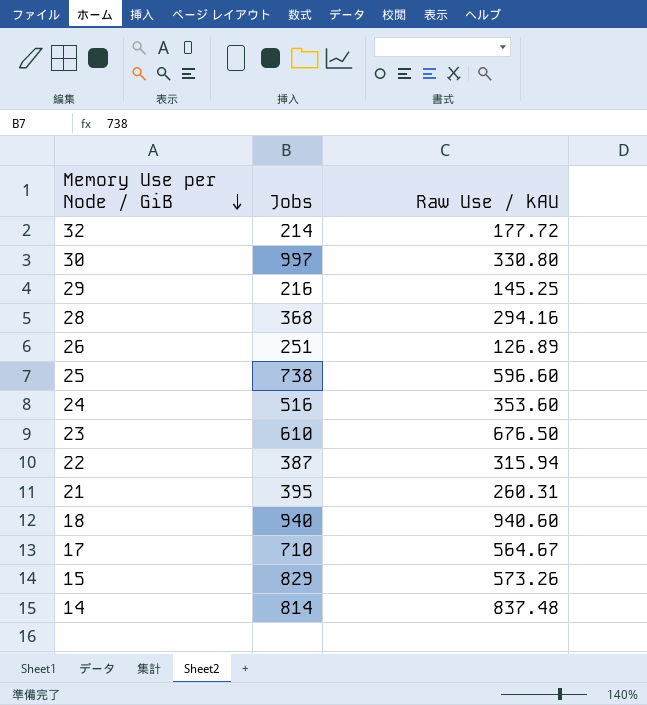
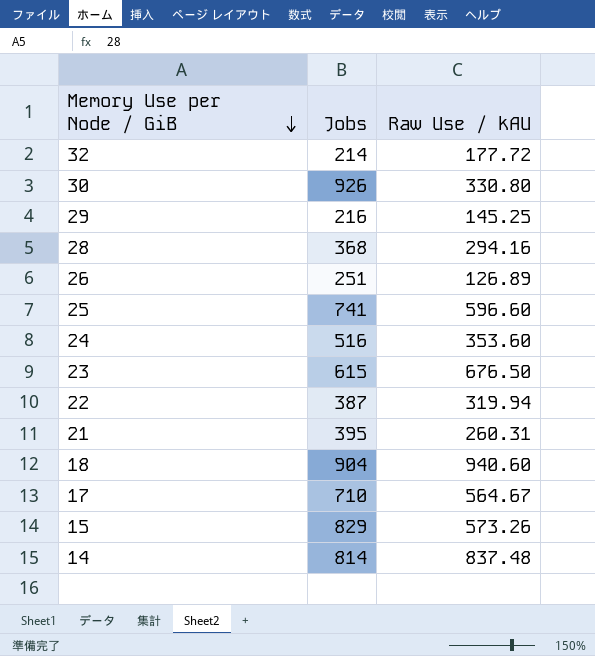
30 | Jobs: 997 -> 926
25 | Jobs: 738 -> 741
23 | Jobs: 610 -> 615
22 | Raw Use / kAU: 315.94 -> 319.94
18 | Jobs: 940 -> 904

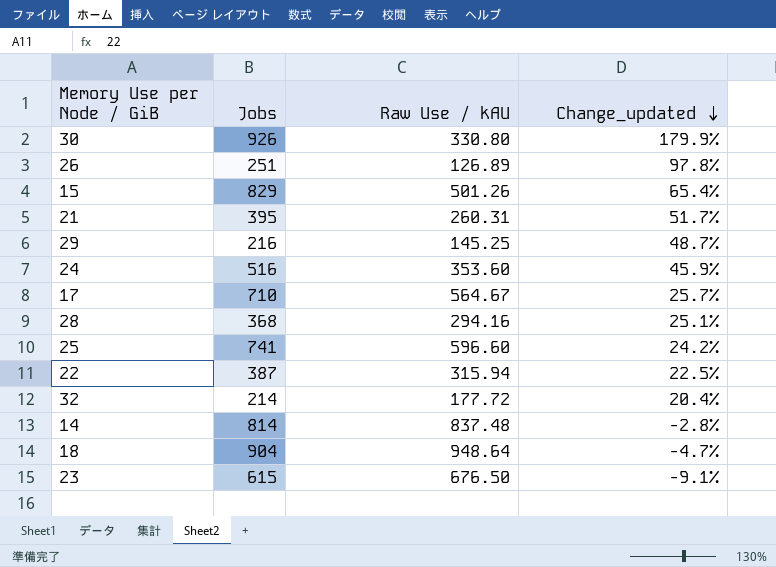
row order: Memory Use per Node / GiB descending -> Change_updated descending
column Change_updated | formula: none -> ([Jobs] - [Raw Use / kAU]) / [Raw Use / kAU]
15 | Raw Use / kAU: 573.26 -> 501.26
22 | Raw Use / kAU: 319.94 -> 315.94
18 | Raw Use / kAU: 940.60 -> 948.64

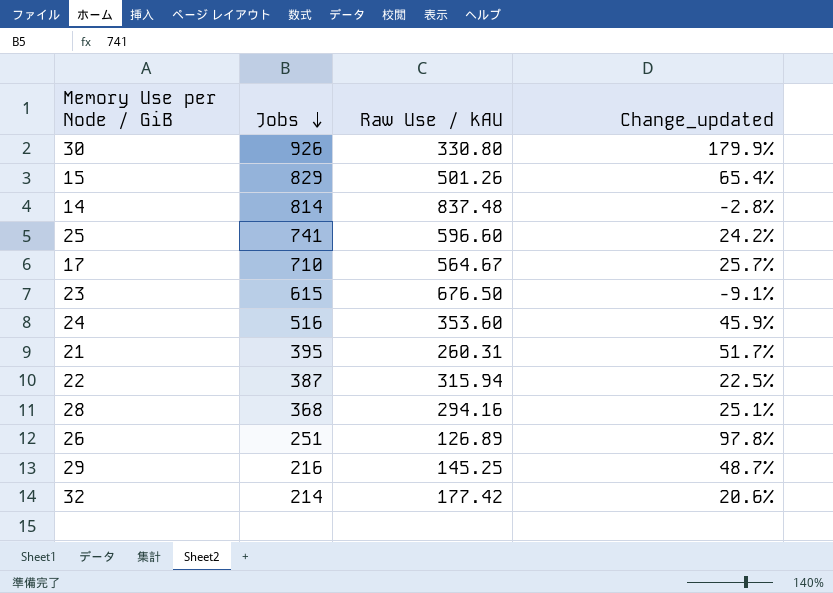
row order: Change_updated descending -> Jobs descending
row 18: 904 | 948.64 | -4.7% -> none
32 | Raw Use / kAU: 177.72 -> 177.42
32 | Change_updated: 20.4% -> 20.6%

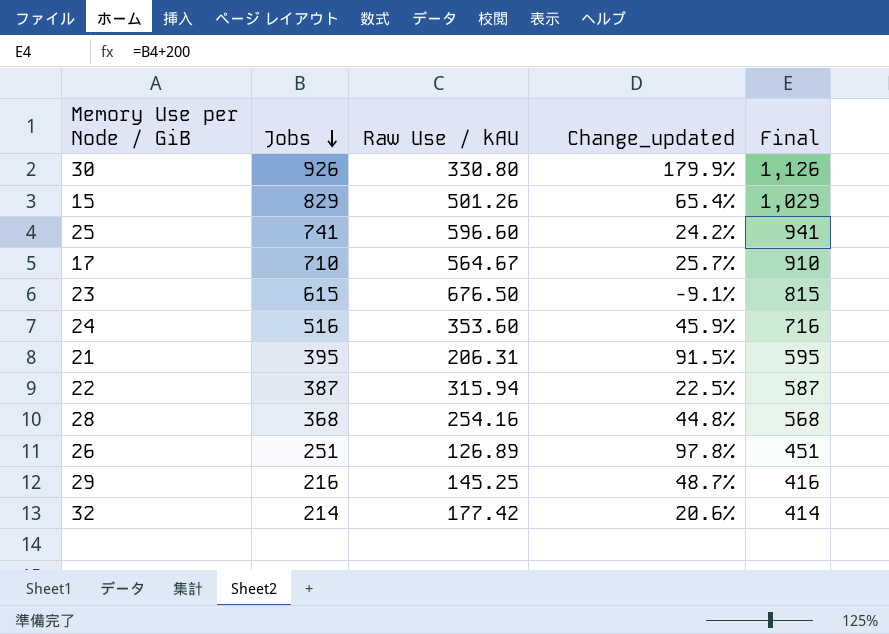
column Final | formula: none -> [Jobs] + 200
row 14: 814 | 837.48 | -2.8% -> none
21 | Raw Use / kAU: 260.31 -> 206.31
21 | Change_updated: 51.7% -> 91.5%
28 | Raw Use / kAU: 294.16 -> 254.16
28 | Change_updated: 25.1% -> 44.8%

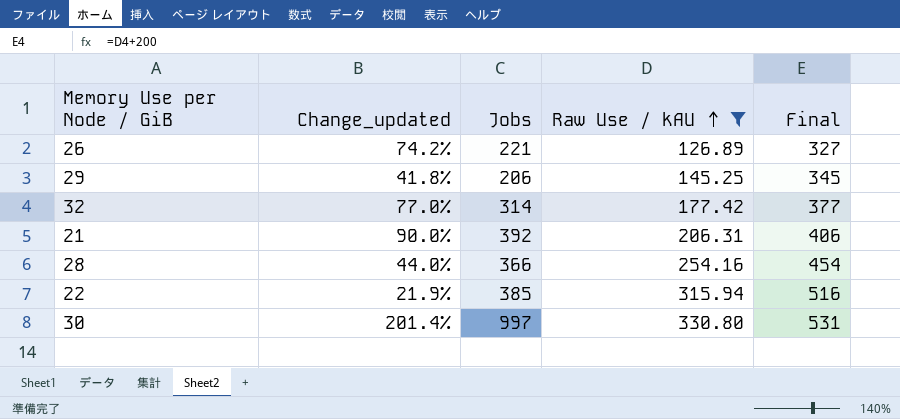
filter: none -> Raw Use / kAU <= 330.80
row order: Jobs descending -> Raw Use / kAU ascending
column Change_updated | position: 4 -> 2
column Final | formula: [Jobs] + 200 -> [Raw Use / kAU] + 200
26 | Change_updated: 97.8% -> 74.2%
26 | Jobs: 251 -> 221
29 | Change_updated: 48.7% -> 41.8%
29 | Jobs: 216 -> 206
32 | Change_updated: 20.6% -> 77.0%
32 | Jobs: 214 -> 314
21 | Change_updated: 91.5% -> 90.0%
21 | Jobs: 395 -> 392
28 | Change_updated: 44.8% -> 44.0%
28 | Jobs: 368 -> 366
22 | Change_updated: 22.5% -> 21.9%
22 | Jobs: 387 -> 385
30 | Change_updated: 179.9% -> 201.4%
30 | Jobs: 926 -> 997

